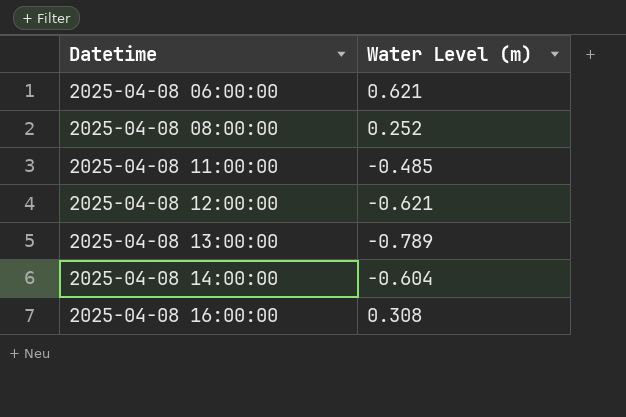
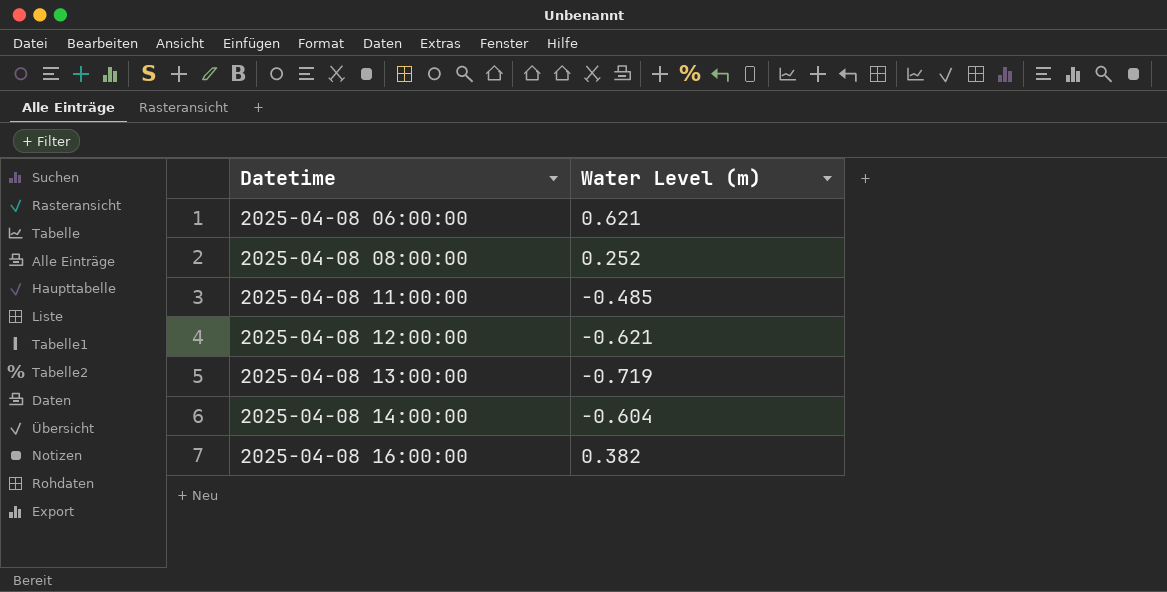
2025-04-08 13:00:00 | Water Level (m): -0.789 -> -0.719
2025-04-08 16:00:00 | Water Level (m): 0.308 -> 0.382

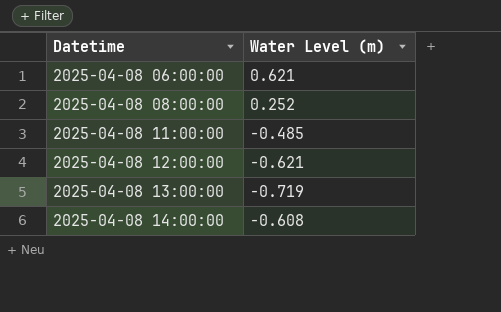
row 2025-04-08 16:00:00: 0.382 -> none
2025-04-08 14:00:00 | Water Level (m): -0.604 -> -0.608

